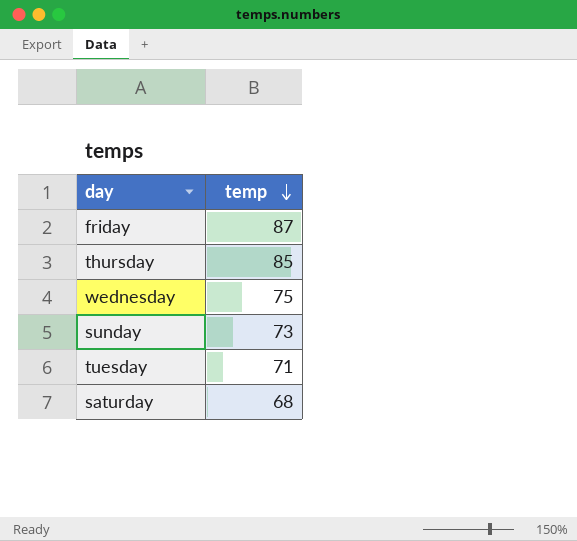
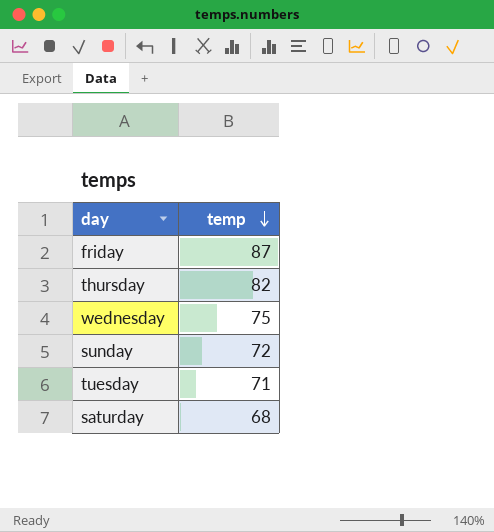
thursday | temp: 85 -> 82
sunday | temp: 73 -> 72

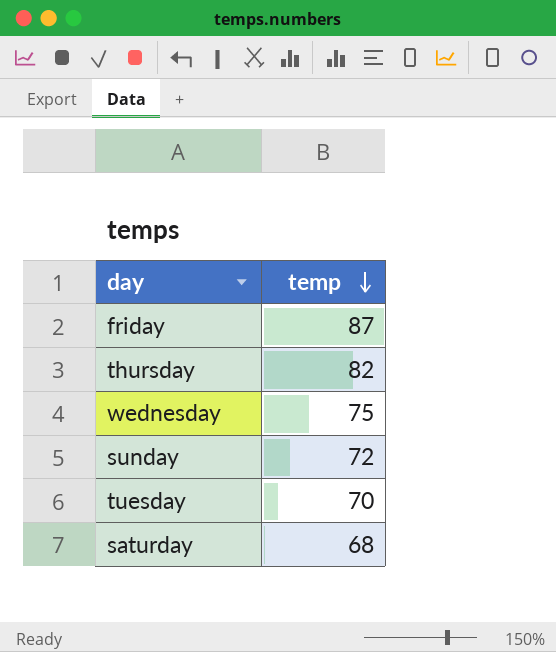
tuesday | temp: 71 -> 70

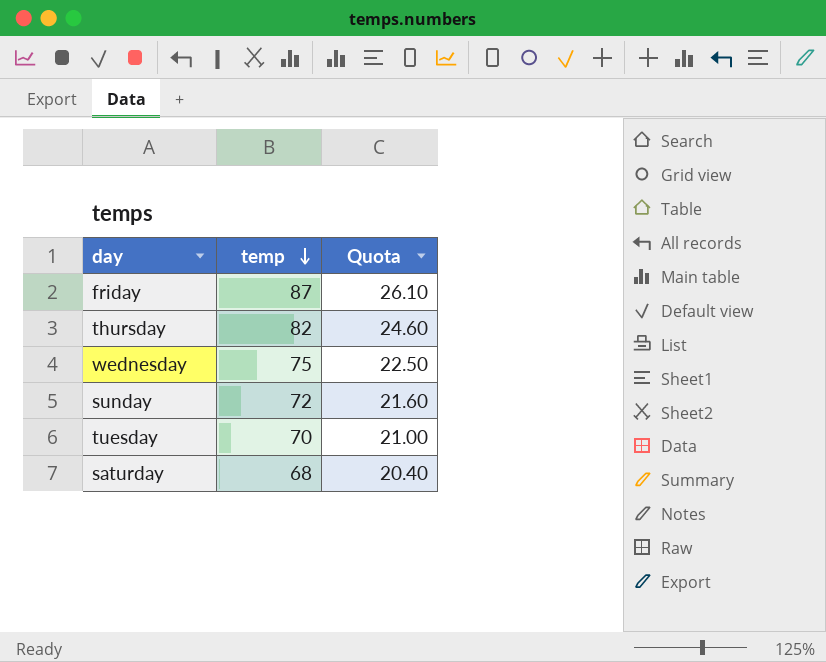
column Quota | formula: none -> [temp] * 0.3

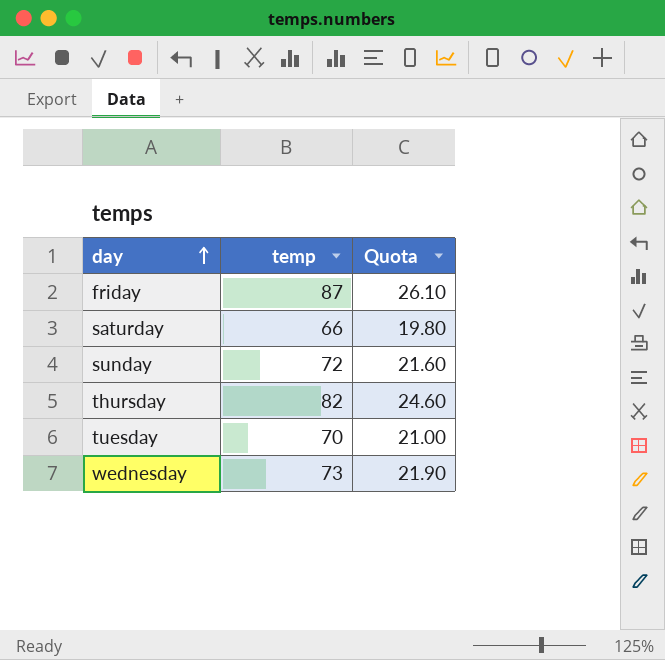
row order: temp descending -> day ascending
saturday | temp: 68 -> 66
saturday | Quota: 20.40 -> 19.80
wednesday | temp: 75 -> 73
wednesday | Quota: 22.50 -> 21.90

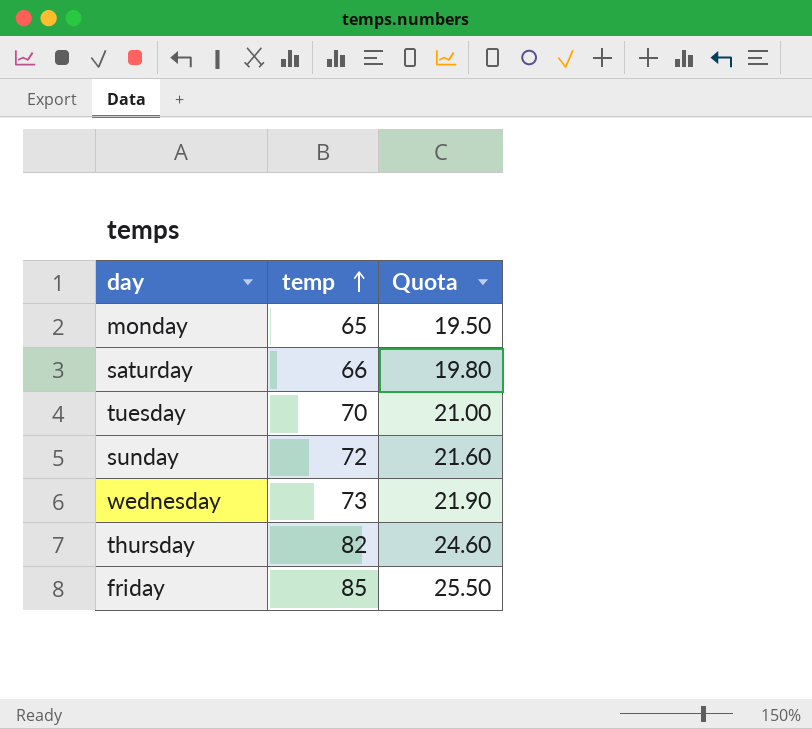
row order: day ascending -> temp ascending
row monday: none -> 65 | 19.50
friday | temp: 87 -> 85
friday | Quota: 26.10 -> 25.50

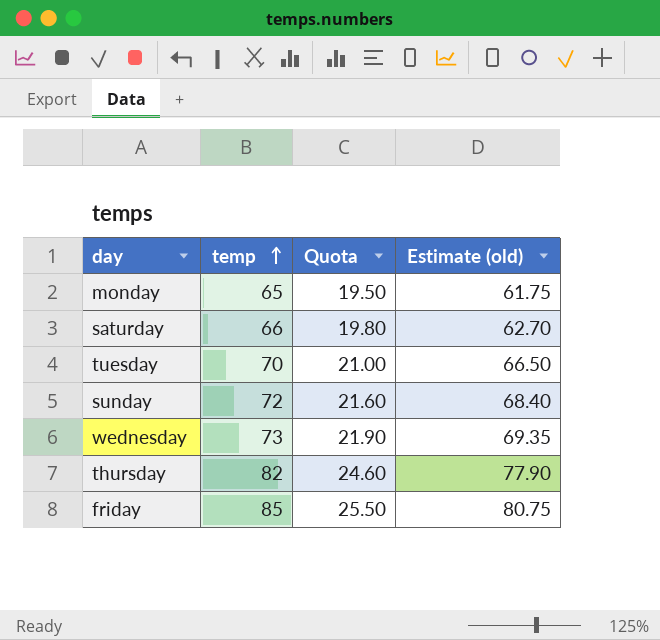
column Estimate (old) | formula: none -> [temp] * 0.95

